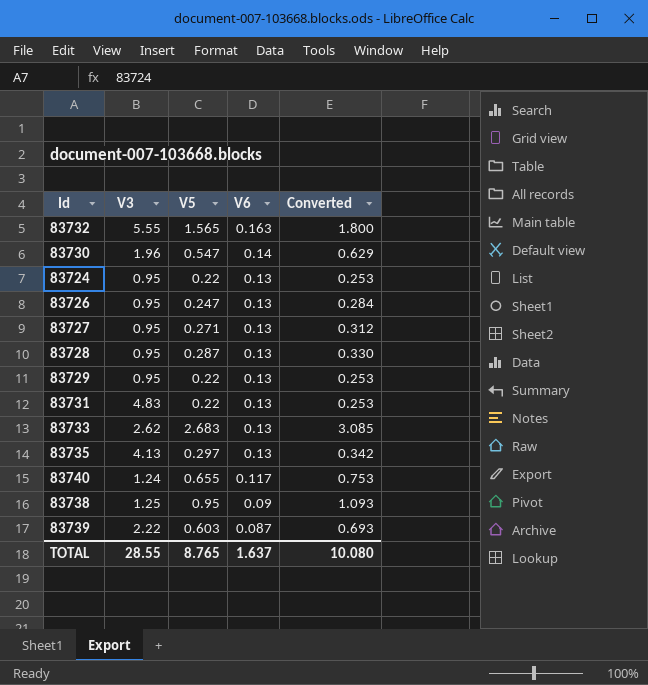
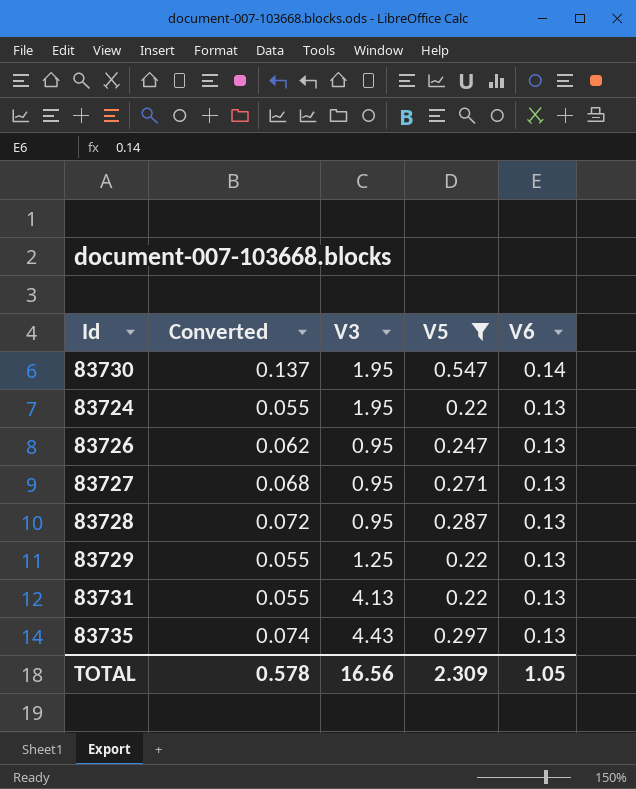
filter: none -> V5 <= 0.547
column Converted | formula: [V5] * 1.15 -> [V5] * 0.25
column Converted | position: 5 -> 2
83730 | V3: 1.96 -> 1.95
83724 | V3: 0.95 -> 1.95
83729 | V3: 0.95 -> 1.25
83731 | V3: 4.83 -> 4.13
83735 | V3: 4.13 -> 4.43
TOTAL | Converted: 10.080 -> 0.578
TOTAL | V3: 28.55 -> 16.56
TOTAL | V5: 8.765 -> 2.309
TOTAL | V6: 1.637 -> 1.05

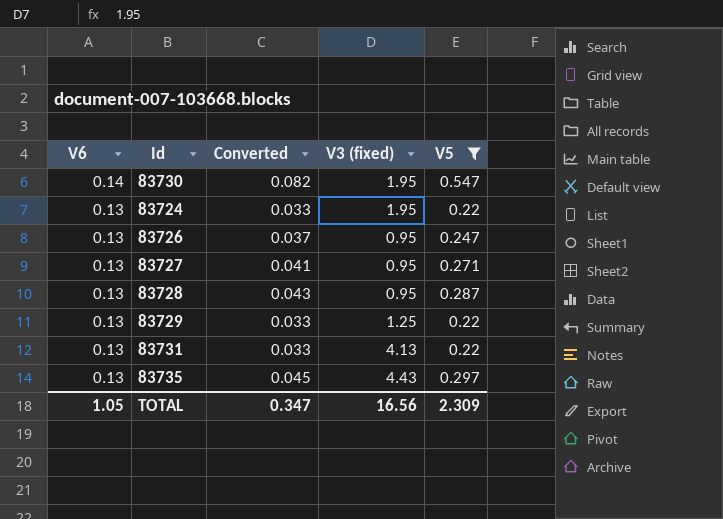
column V6 | position: 5 -> 1
column Converted | formula: [V5] * 0.25 -> [V5] * 0.15
column name: V3 -> V3 (fixed)
TOTAL | Converted: 0.578 -> 0.347

